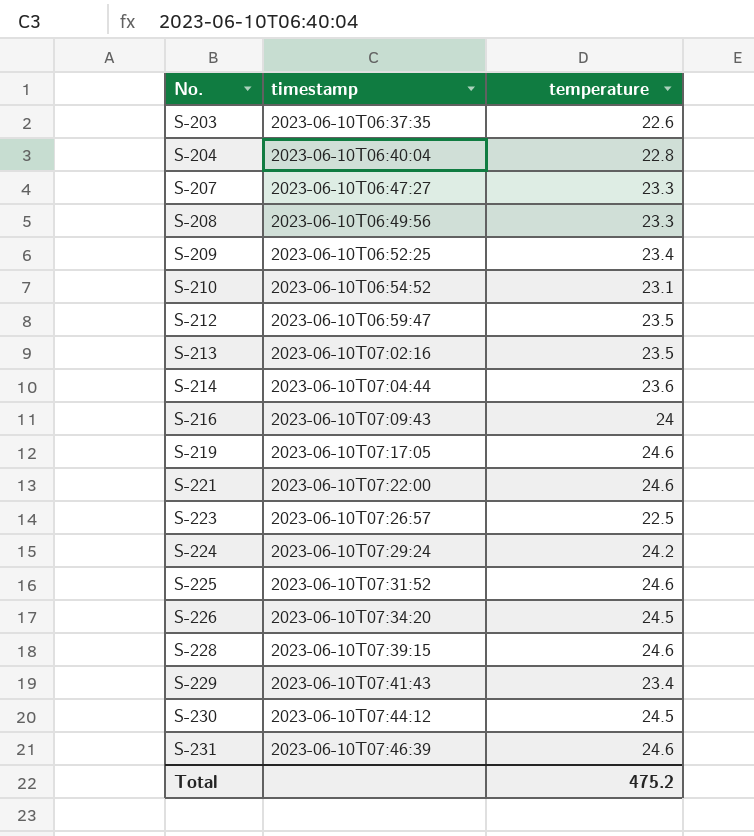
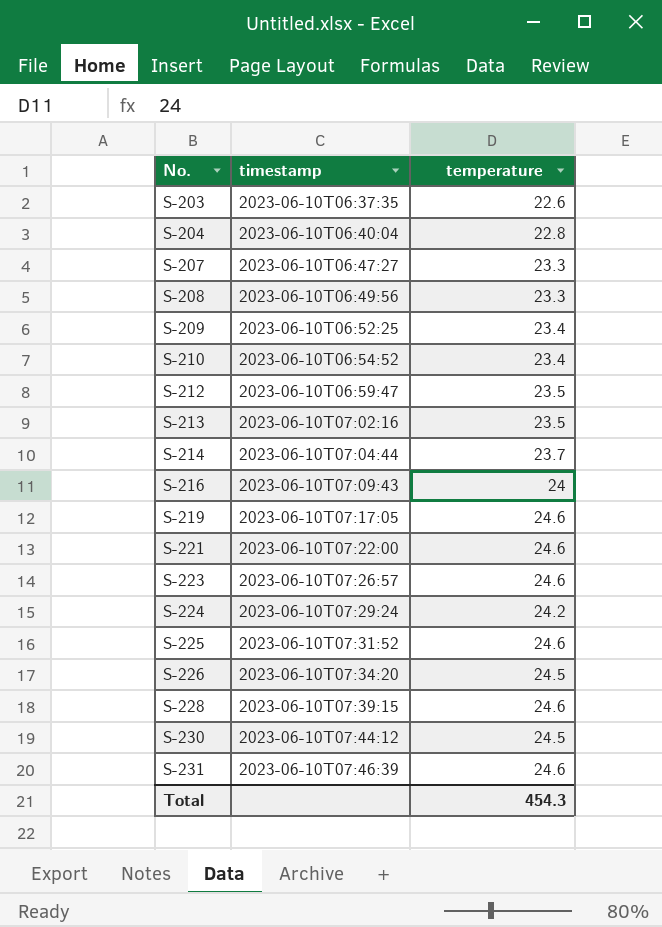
row S-229: 2023-06-10T07:41:43 | 23.4 -> none
S-210 | temperature: 23.1 -> 23.4
S-214 | temperature: 23.6 -> 23.7
S-223 | temperature: 22.5 -> 24.6
Total | temperature: 475.2 -> 454.3

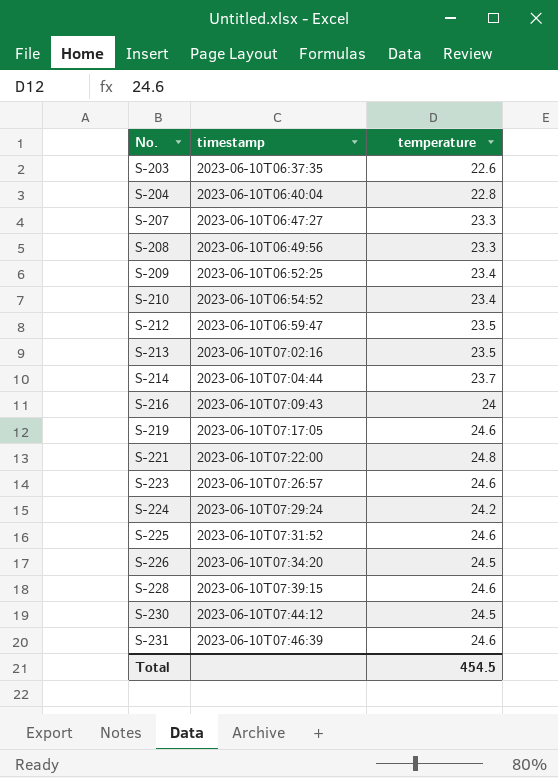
S-221 | temperature: 24.6 -> 24.8
Total | temperature: 454.3 -> 454.5

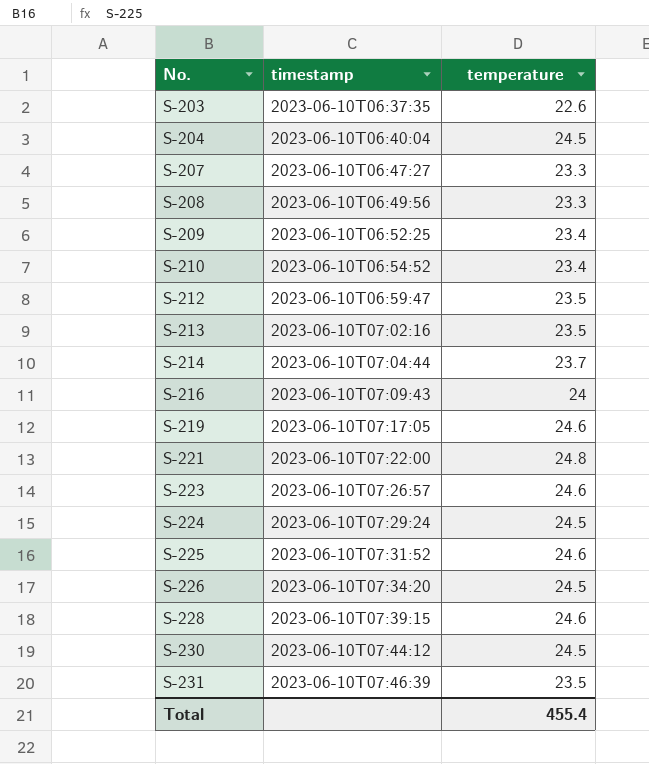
S-204 | temperature: 22.8 -> 24.5
S-224 | temperature: 24.2 -> 24.5
S-231 | temperature: 24.6 -> 23.5
Total | temperature: 454.5 -> 455.4

